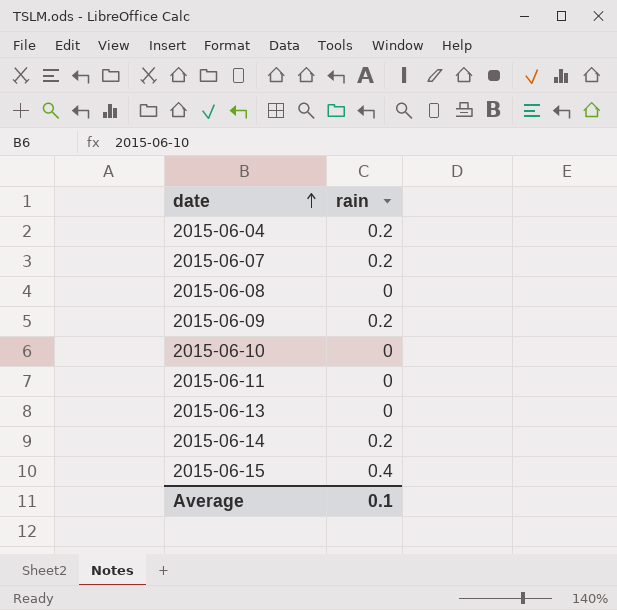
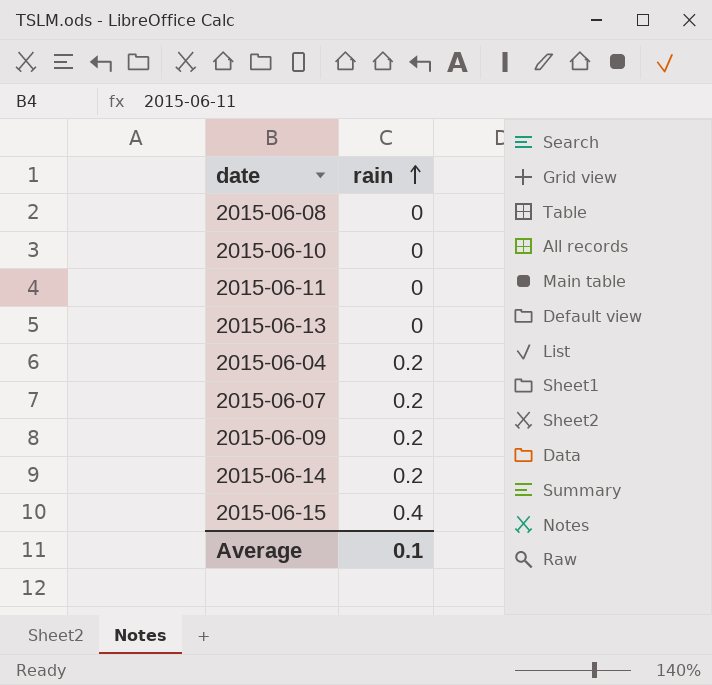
row order: date ascending -> rain ascending

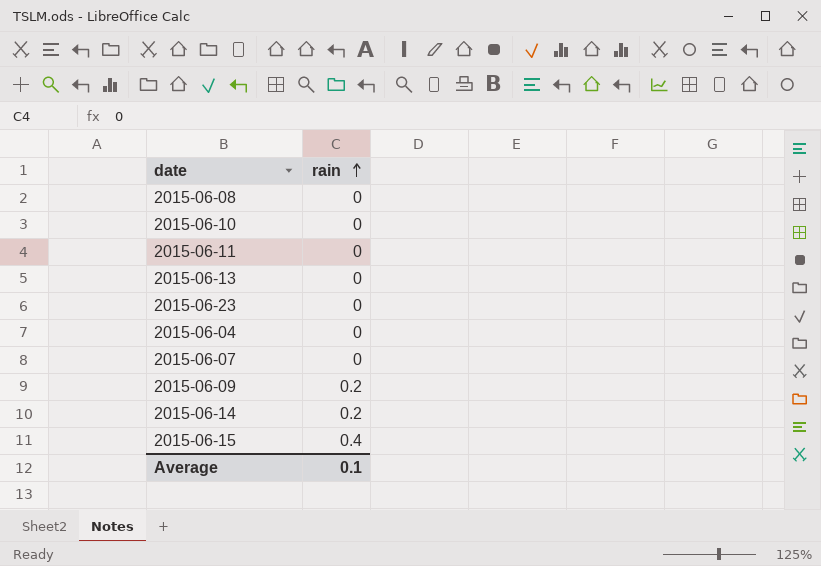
row 2015-06-23: none -> 0
2015-06-04 | rain: 0.2 -> 0
2015-06-07 | rain: 0.2 -> 0

